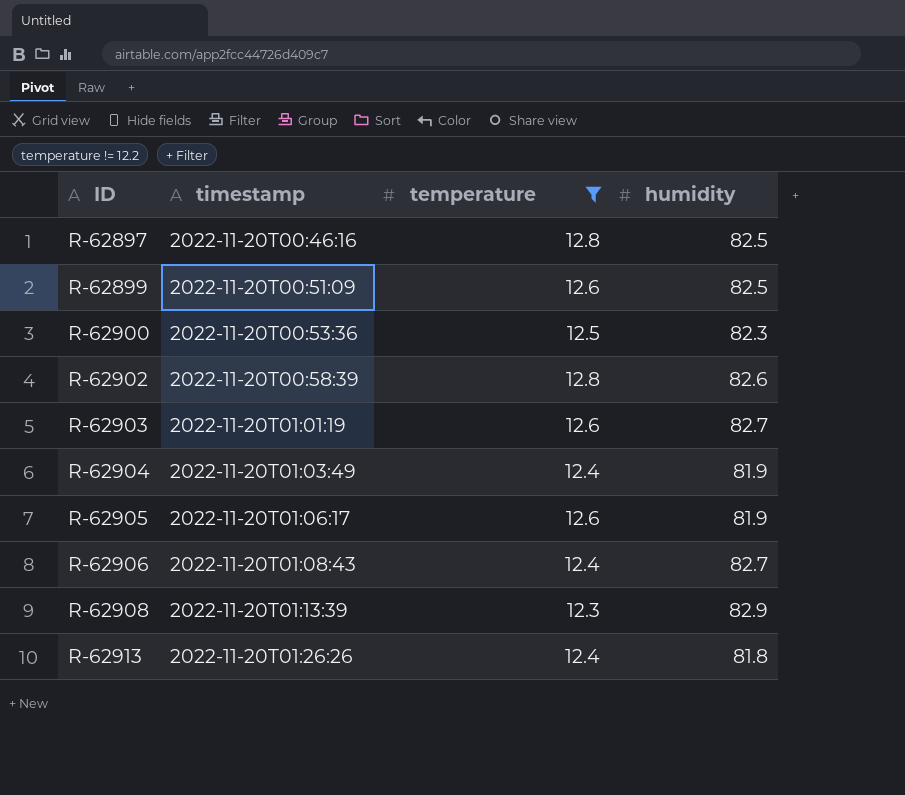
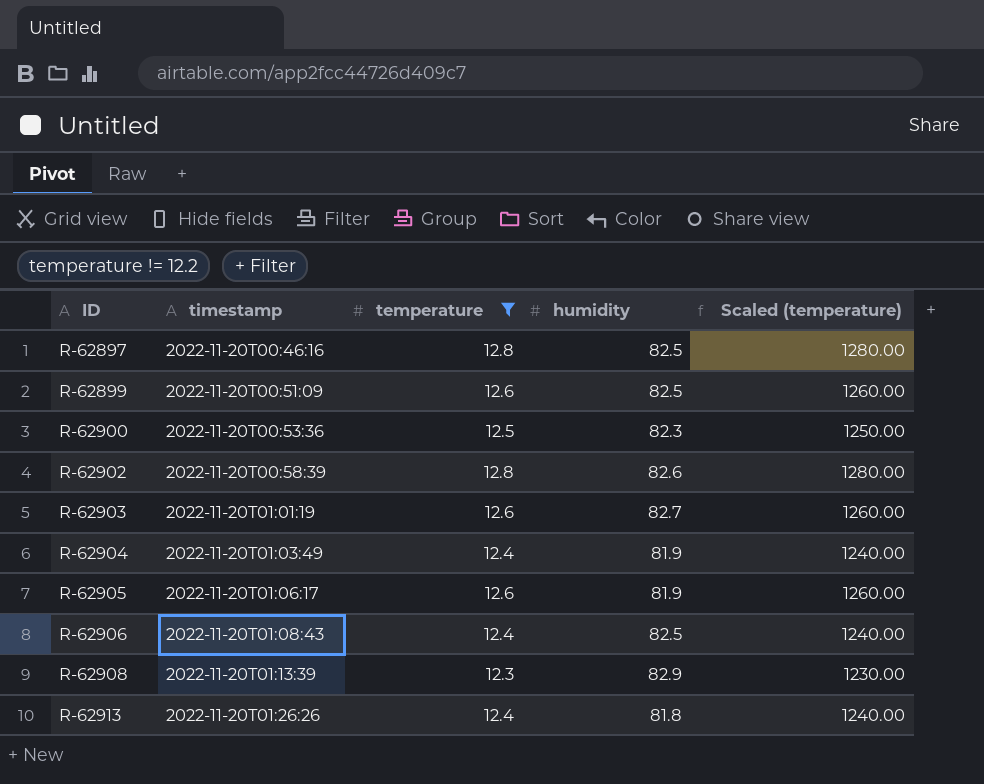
column Scaled (temperature) | formula: none -> [temperature] * 100
R-62906 | humidity: 82.7 -> 82.5

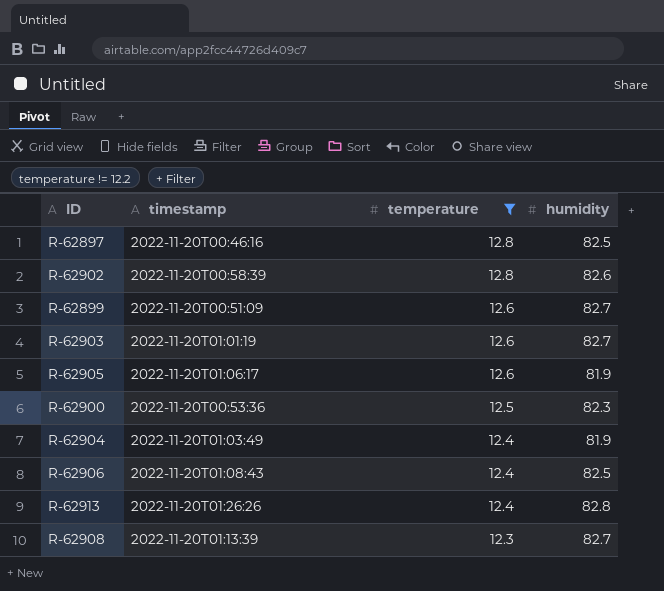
row order: ID ascending -> temperature descending
column Scaled (temperature) | formula: [temperature] * 100 -> none
R-62899 | humidity: 82.5 -> 82.7
R-62913 | humidity: 81.8 -> 82.8
R-62908 | humidity: 82.9 -> 82.7

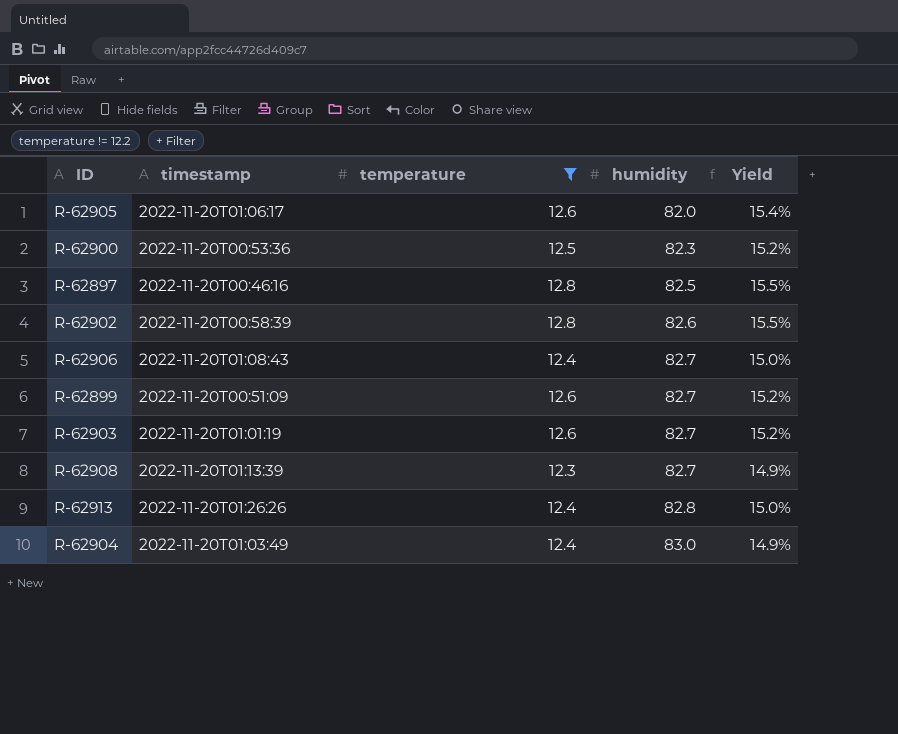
row order: temperature descending -> humidity ascending
column Yield | formula: none -> [temperature] / [humidity]
R-62905 | humidity: 81.9 -> 82.0
R-62906 | humidity: 82.5 -> 82.7
R-62904 | humidity: 81.9 -> 83.0

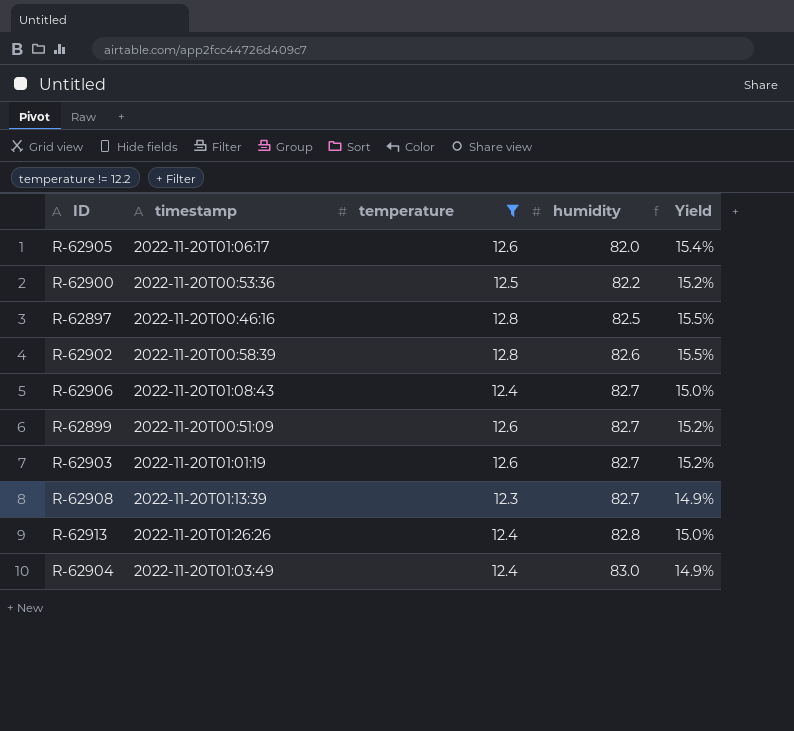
R-62900 | humidity: 82.3 -> 82.2

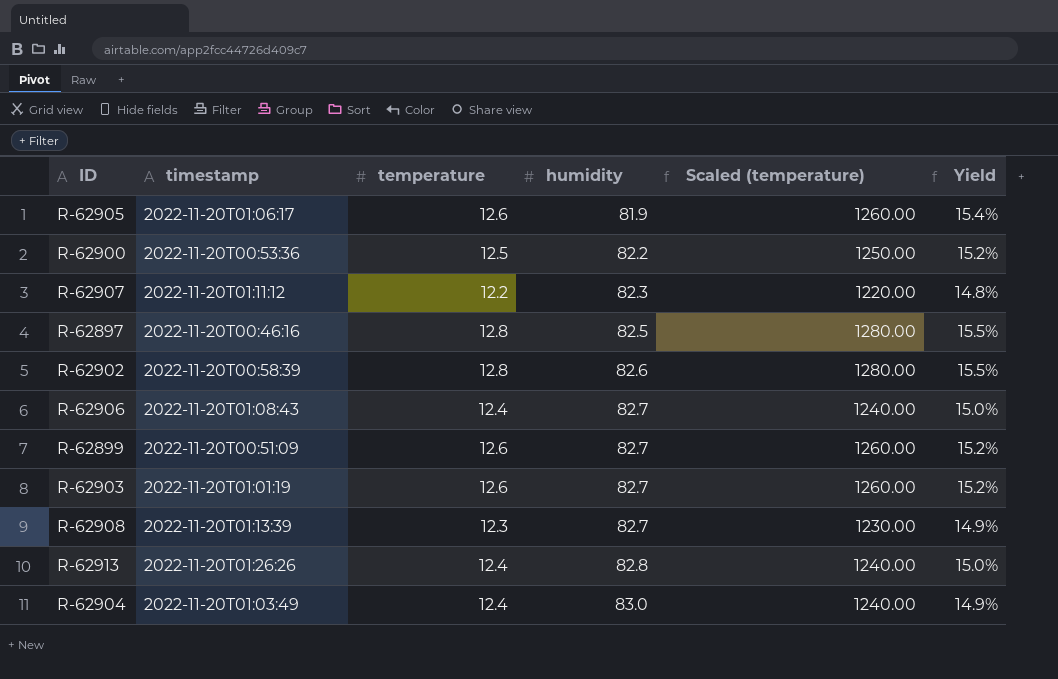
filter: temperature != 12.2 -> none
column Scaled (temperature) | formula: none -> [temperature] * 100
R-62905 | humidity: 82.0 -> 81.9

